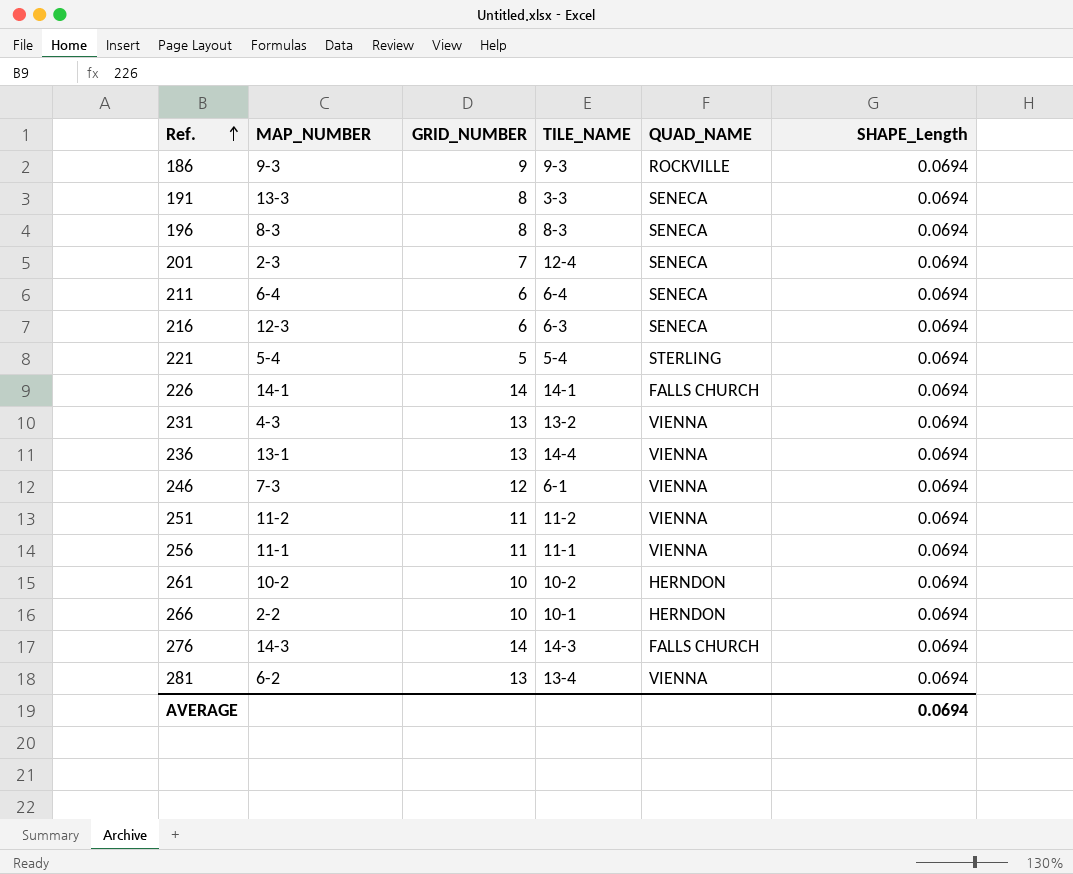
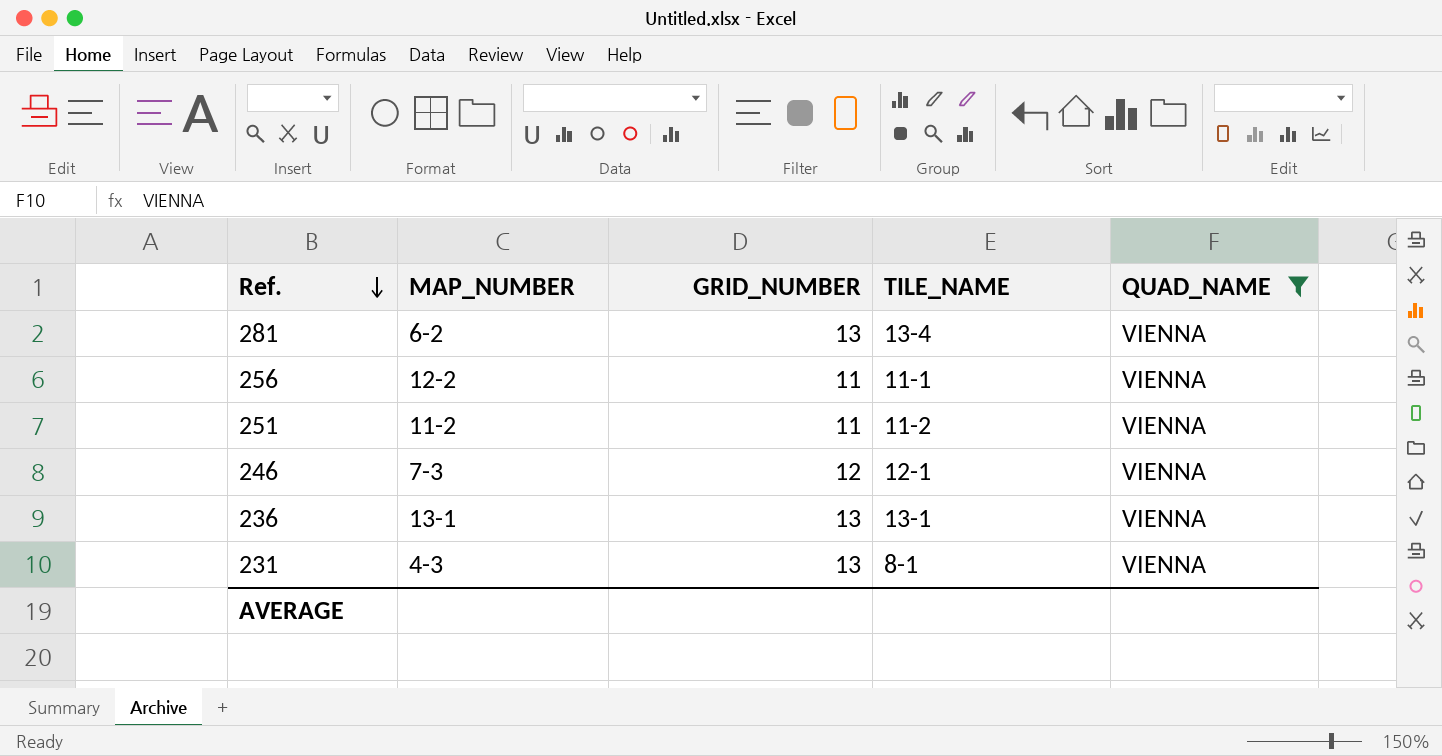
filter: none -> QUAD_NAME = VIENNA
row order: Ref. ascending -> Ref. descending
column SHAPE_Length | position: 6 -> none
256 | MAP_NUMBER: 11-1 -> 12-2
246 | TILE_NAME: 6-1 -> 12-1
236 | TILE_NAME: 14-4 -> 13-1
231 | TILE_NAME: 13-2 -> 8-1

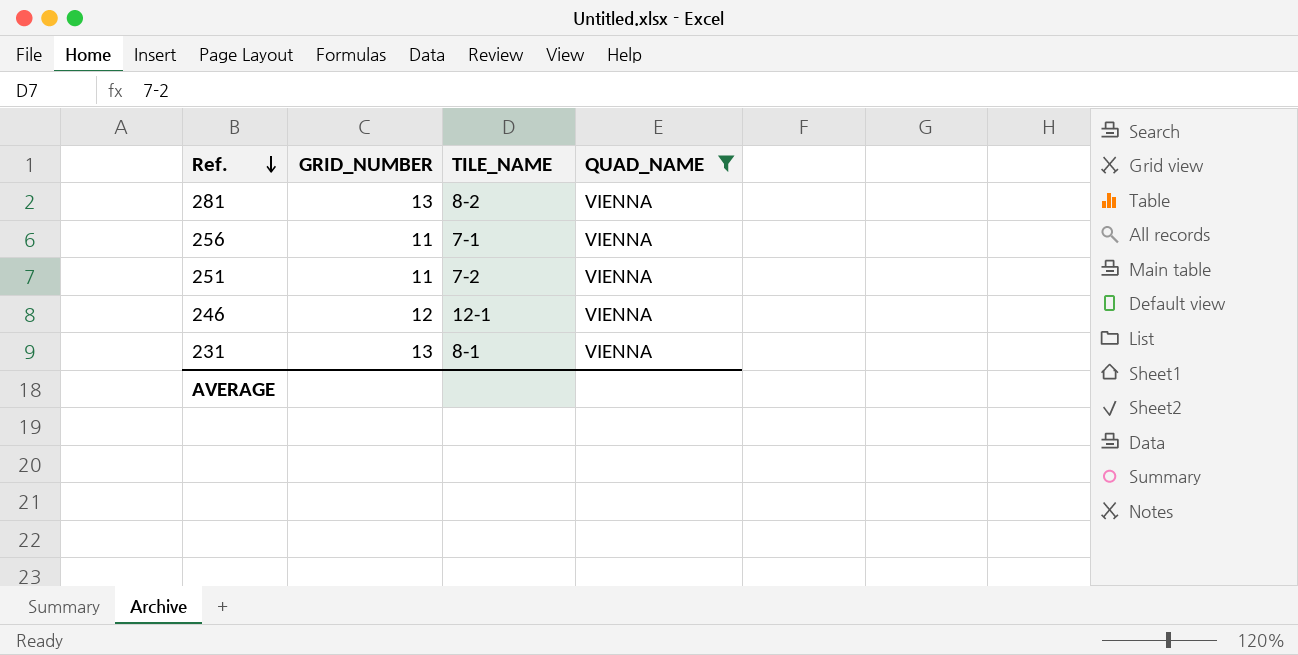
column MAP_NUMBER | position: 2 -> none
row 236: 13-1 | 13 | 13-1 | VIENNA -> none
281 | TILE_NAME: 13-4 -> 8-2
256 | TILE_NAME: 11-1 -> 7-1
251 | TILE_NAME: 11-2 -> 7-2

